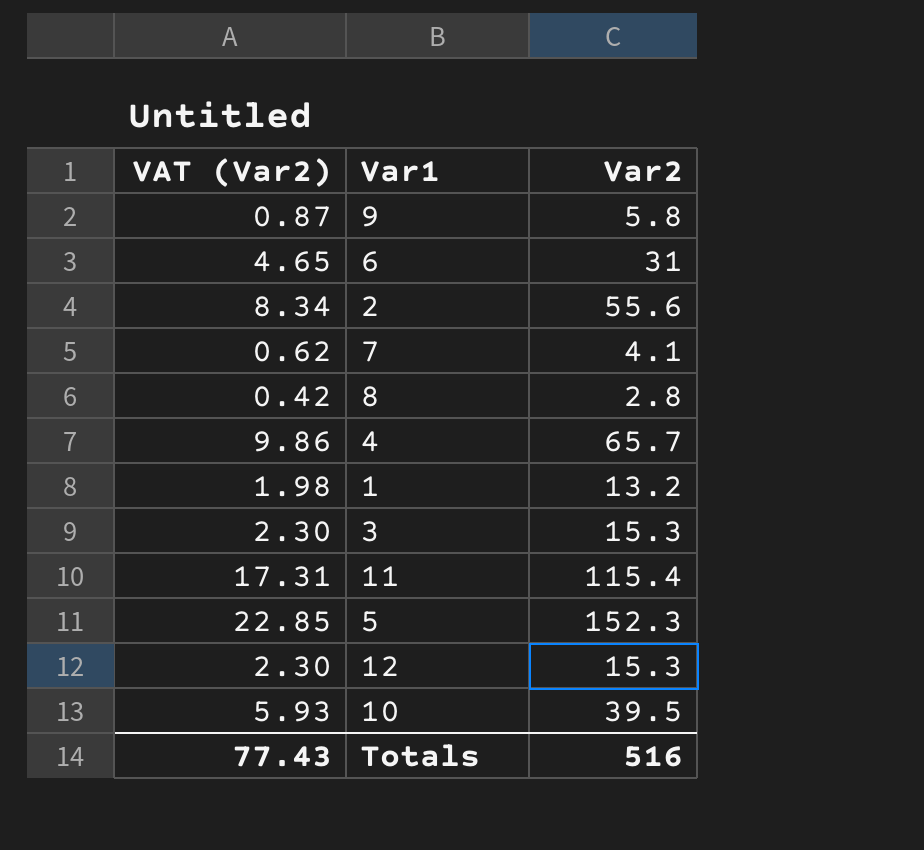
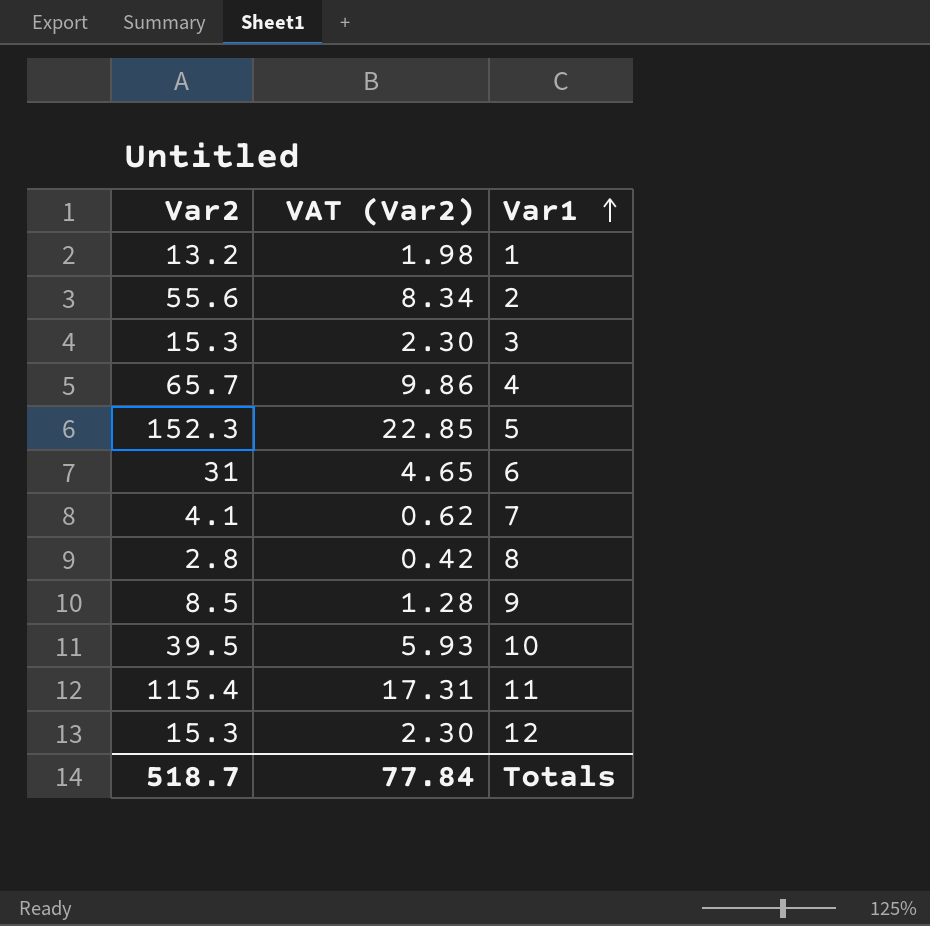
row order: none -> Var1 ascending
column Var2 | position: 3 -> 1
9 | Var2: 5.8 -> 8.5
9 | VAT (Var2): 0.87 -> 1.28
Totals | Var2: 516 -> 518.7
Totals | VAT (Var2): 77.43 -> 77.84

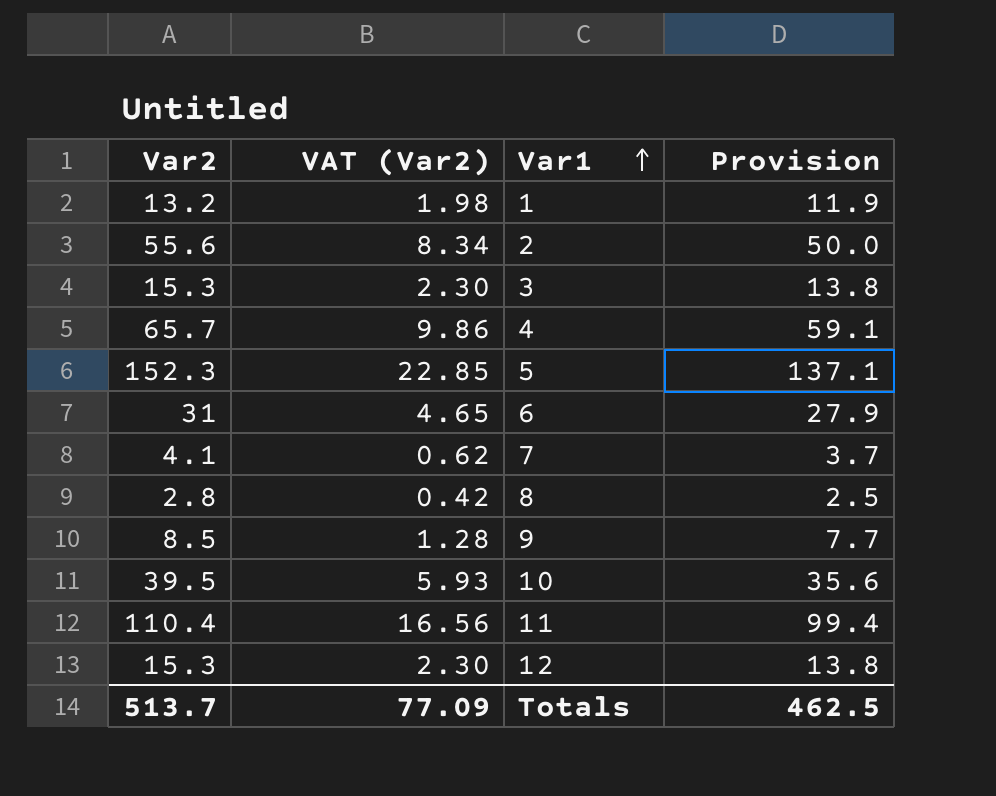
column Provision | formula: none -> [Var2] * 0.9
11 | Var2: 115.4 -> 110.4
11 | VAT (Var2): 17.31 -> 16.56
Totals | Var2: 518.7 -> 513.7
Totals | VAT (Var2): 77.84 -> 77.09

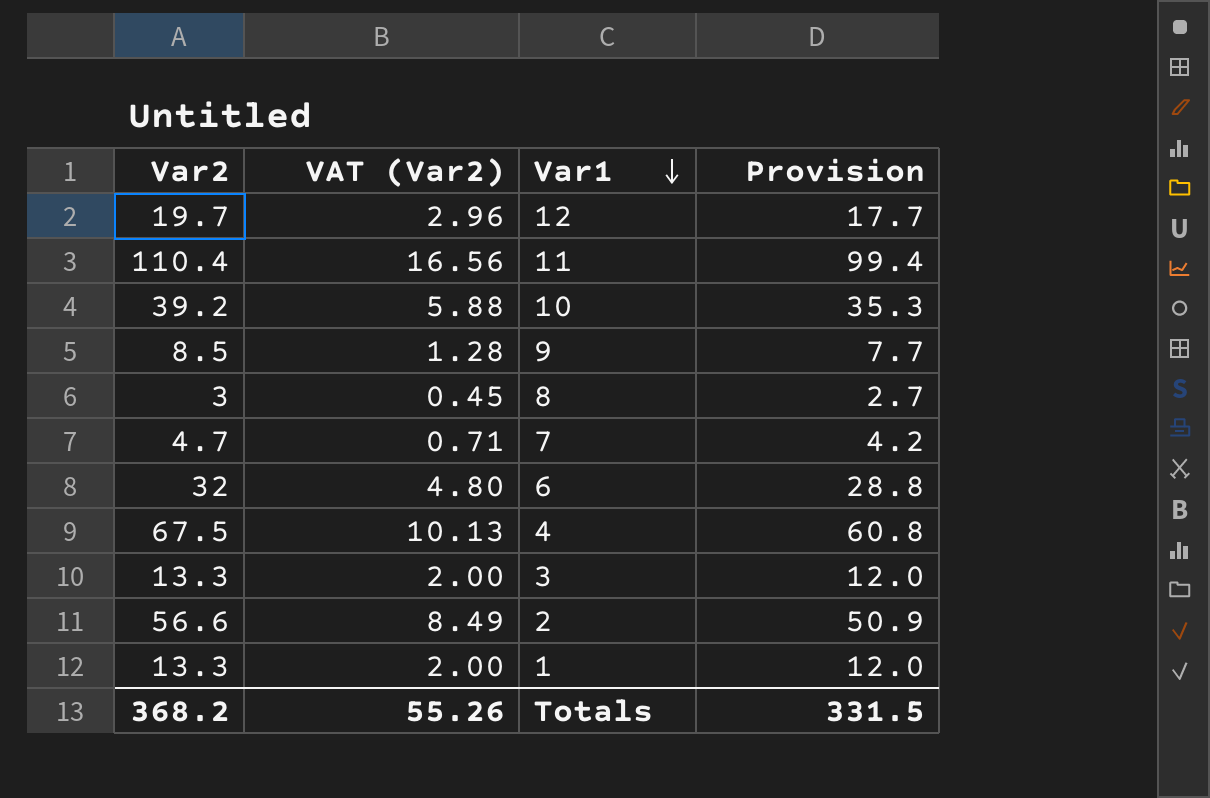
row order: Var1 ascending -> Var1 descending
row 5: 152.3 | 22.85 | 137.1 -> none
12 | Var2: 15.3 -> 19.7
12 | VAT (Var2): 2.30 -> 2.96
12 | Provision: 13.8 -> 17.7
10 | Var2: 39.5 -> 39.2
10 | VAT (Var2): 5.93 -> 5.88
10 | Provision: 35.6 -> 35.3
8 | Var2: 2.8 -> 3
8 | VAT (Var2): 0.42 -> 0.45
8 | Provision: 2.5 -> 2.7
7 | Var2: 4.1 -> 4.7
7 | VAT (Var2): 0.62 -> 0.71
7 | Provision: 3.7 -> 4.2
6 | Var2: 31 -> 32
6 | VAT (Var2): 4.65 -> 4.80
6 | Provision: 27.9 -> 28.8
4 | Var2: 65.7 -> 67.5
4 | VAT (Var2): 9.86 -> 10.13
4 | Provision: 59.1 -> 60.8
3 | Var2: 15.3 -> 13.3
3 | VAT (Var2): 2.30 -> 2.00
3 | Provision: 13.8 -> 12.0
2 | Var2: 55.6 -> 56.6
2 | VAT (Var2): 8.34 -> 8.49
2 | Provision: 50.0 -> 50.9
1 | Var2: 13.2 -> 13.3
1 | VAT (Var2): 1.98 -> 2.00
1 | Provision: 11.9 -> 12.0
Totals | Var2: 513.7 -> 368.2
Totals | VAT (Var2): 77.09 -> 55.26
Totals | Provision: 462.5 -> 331.5

